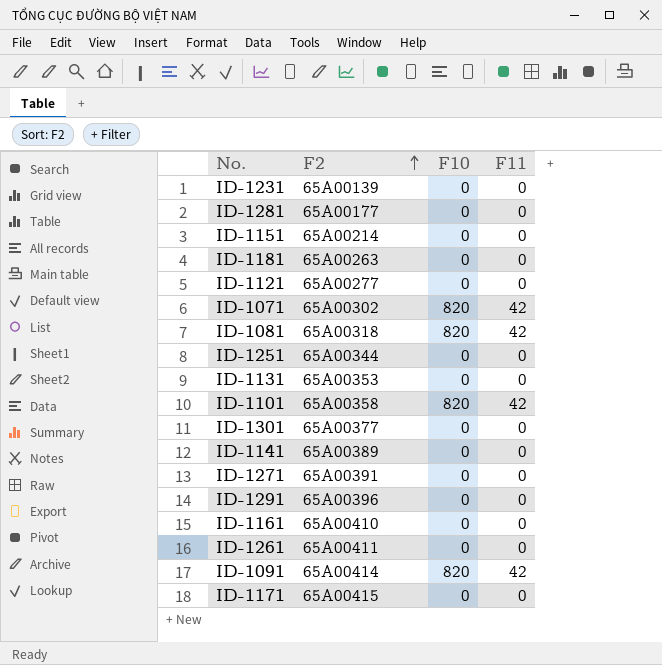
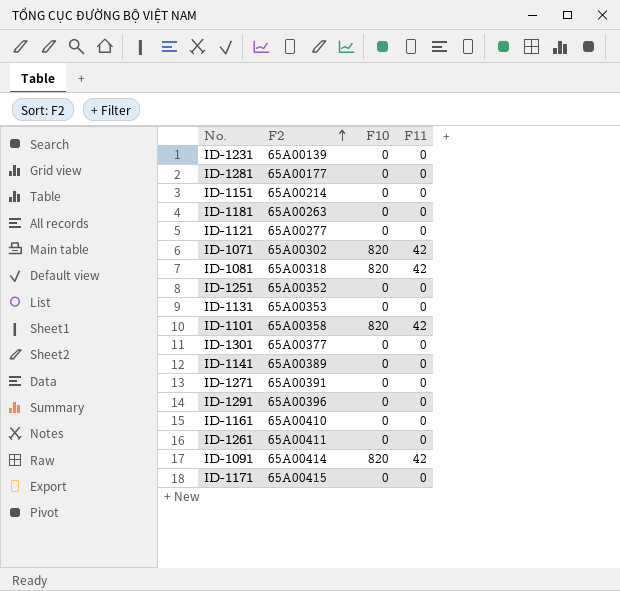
ID-1251 | F2: 65A00344 -> 65A00352

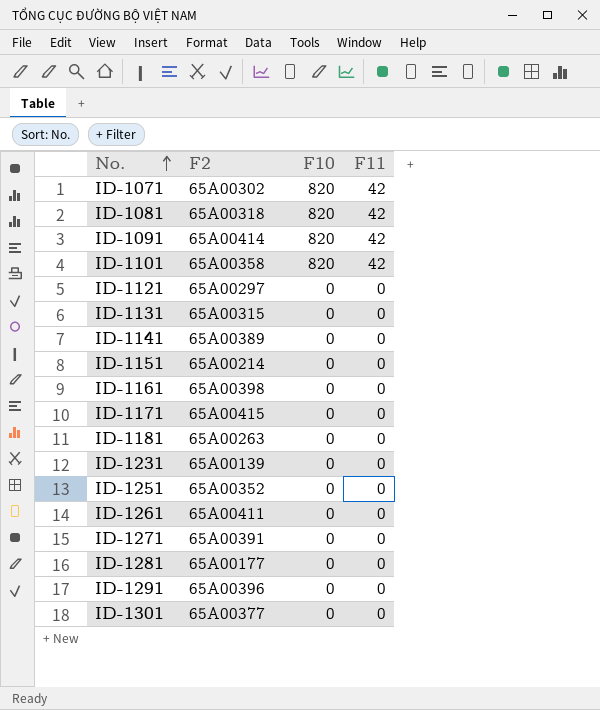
row order: F2 ascending -> No. ascending
ID-1121 | F2: 65A00277 -> 65A00297
ID-1131 | F2: 65A00353 -> 65A00315
ID-1161 | F2: 65A00410 -> 65A00398

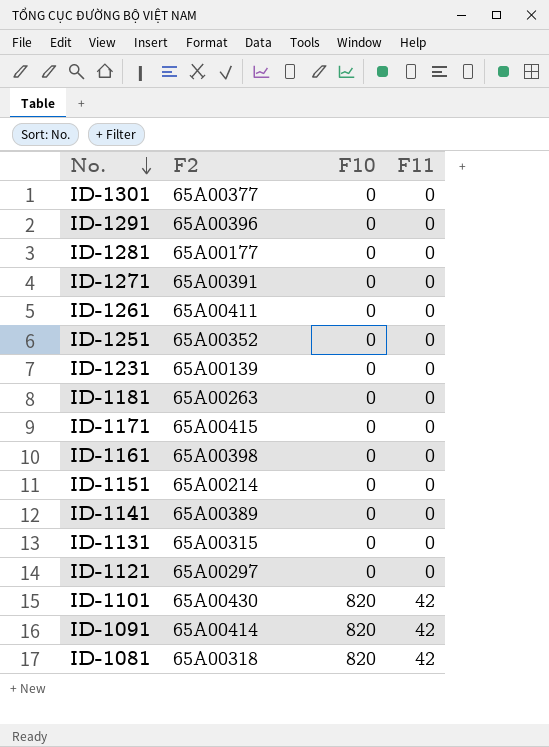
row order: No. ascending -> No. descending
row ID-1071: 65A00302 | 820 | 42 -> none
ID-1101 | F2: 65A00358 -> 65A00430

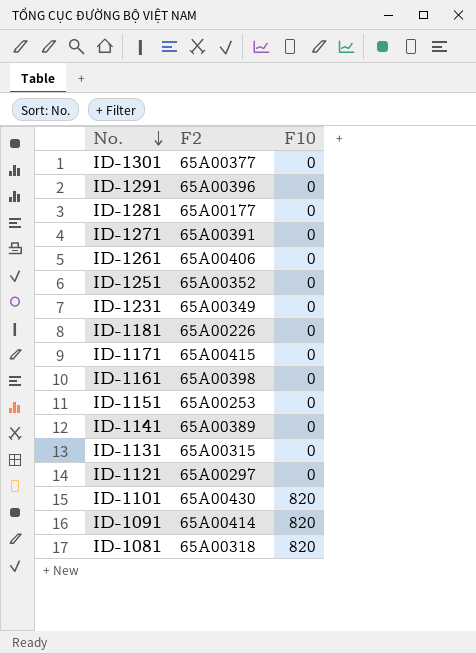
column F11 | position: 4 -> none
ID-1261 | F2: 65A00411 -> 65A00406
ID-1231 | F2: 65A00139 -> 65A00349
ID-1181 | F2: 65A00263 -> 65A00226
ID-1151 | F2: 65A00214 -> 65A00253

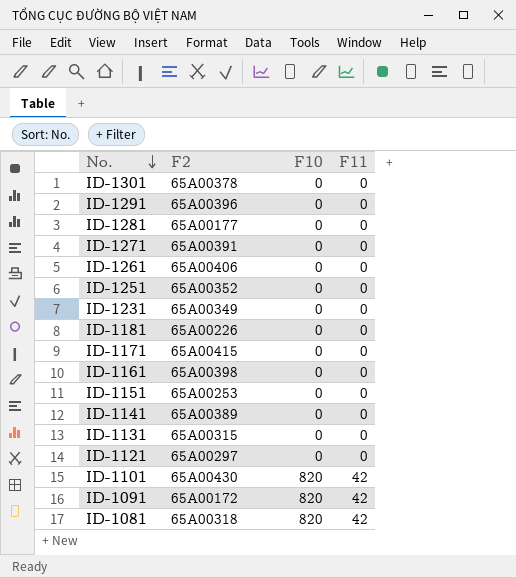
column F11 | position: none -> 4
ID-1301 | F2: 65A00377 -> 65A00378
ID-1091 | F2: 65A00414 -> 65A00172

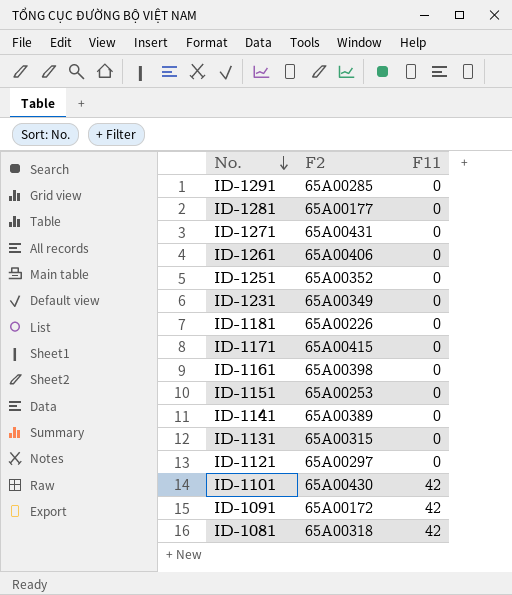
column F10 | position: 3 -> none
row ID-1301: 65A00378 | 0 | 0 -> none
ID-1291 | F2: 65A00396 -> 65A00285
ID-1271 | F2: 65A00391 -> 65A00431

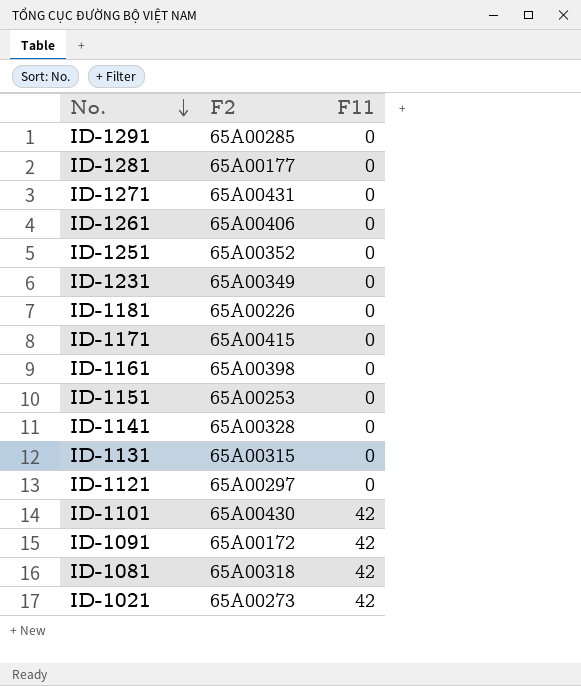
ID-1141 | F2: 65A00389 -> 65A00328
row ID-1021: none -> 65A00273 | 42

